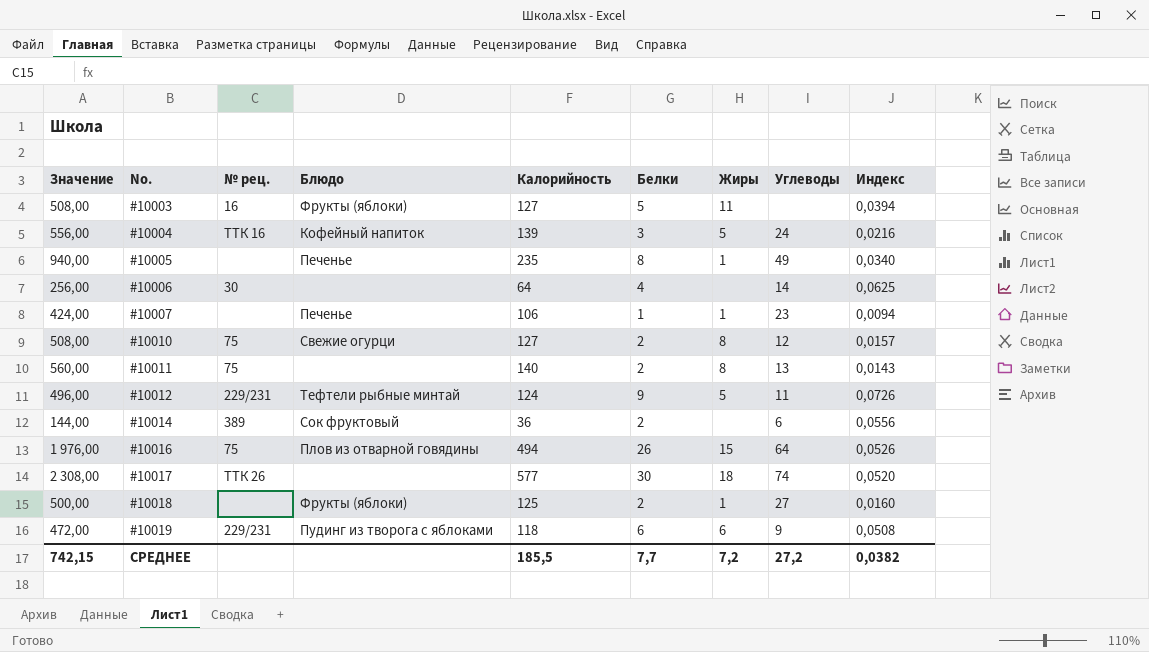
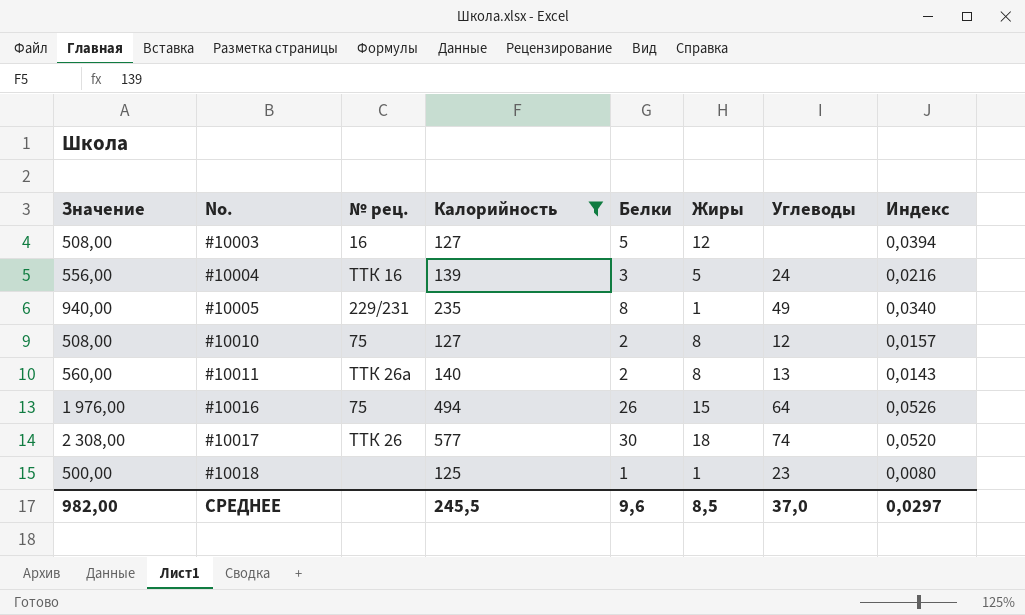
filter: none -> Калорийность >= 125
column Блюдо | position: 4 -> none
#10003 | Жиры: 11 -> 12
#10005 | № рец.: none -> 229/231
#10011 | № рец.: 75 -> ТТК 26а
#10018 | Белки: 2 -> 1
#10018 | Углеводы: 27 -> 23
#10018 | Индекс: 0,0160 -> 0,0080
СРЕДНЕЕ | Значение: 742,15 -> 982,00
СРЕДНЕЕ | Калорийность: 185,5 -> 245,5
СРЕДНЕЕ | Белки: 7,7 -> 9,6
СРЕДНЕЕ | Жиры: 7,2 -> 8,5
СРЕДНЕЕ | Углеводы: 27,2 -> 37,0
СРЕДНЕЕ | Индекс: 0,0382 -> 0,0297

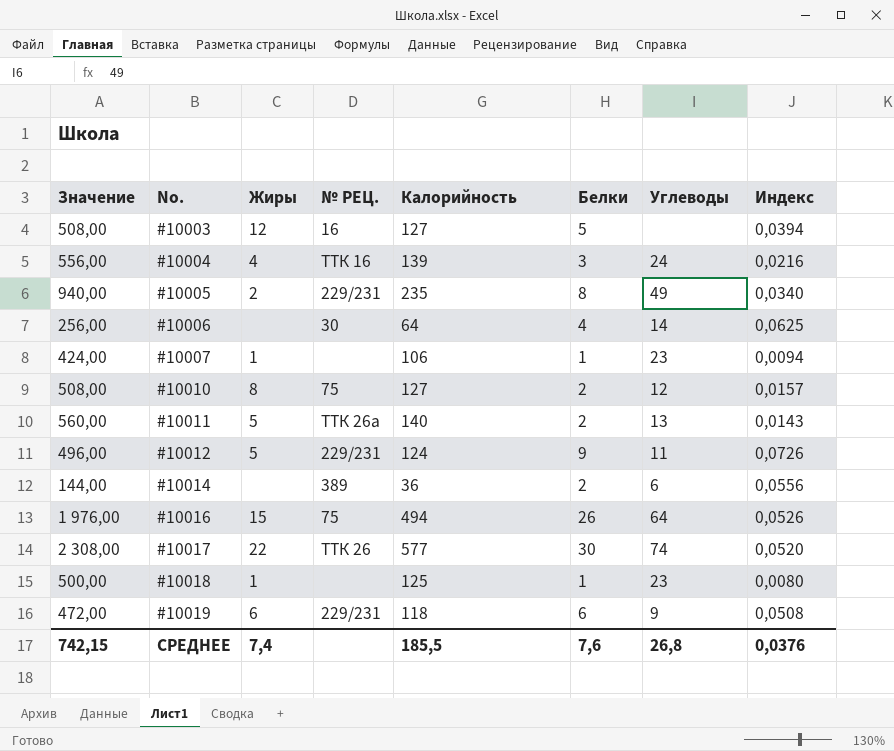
filter: Калорийность >= 125 -> none
column Жиры | position: 6 -> 3
column name: № рец. -> № РЕЦ.
#10004 | Жиры: 5 -> 4
#10005 | Жиры: 1 -> 2
#10011 | Жиры: 8 -> 5
#10017 | Жиры: 18 -> 22
СРЕДНЕЕ | Значение: 982,00 -> 742,15
СРЕДНЕЕ | Жиры: 8,5 -> 7,4
СРЕДНЕЕ | Калорийность: 245,5 -> 185,5
СРЕДНЕЕ | Белки: 9,6 -> 7,6
СРЕДНЕЕ | Углеводы: 37,0 -> 26,8
СРЕДНЕЕ | Индекс: 0,0297 -> 0,0376

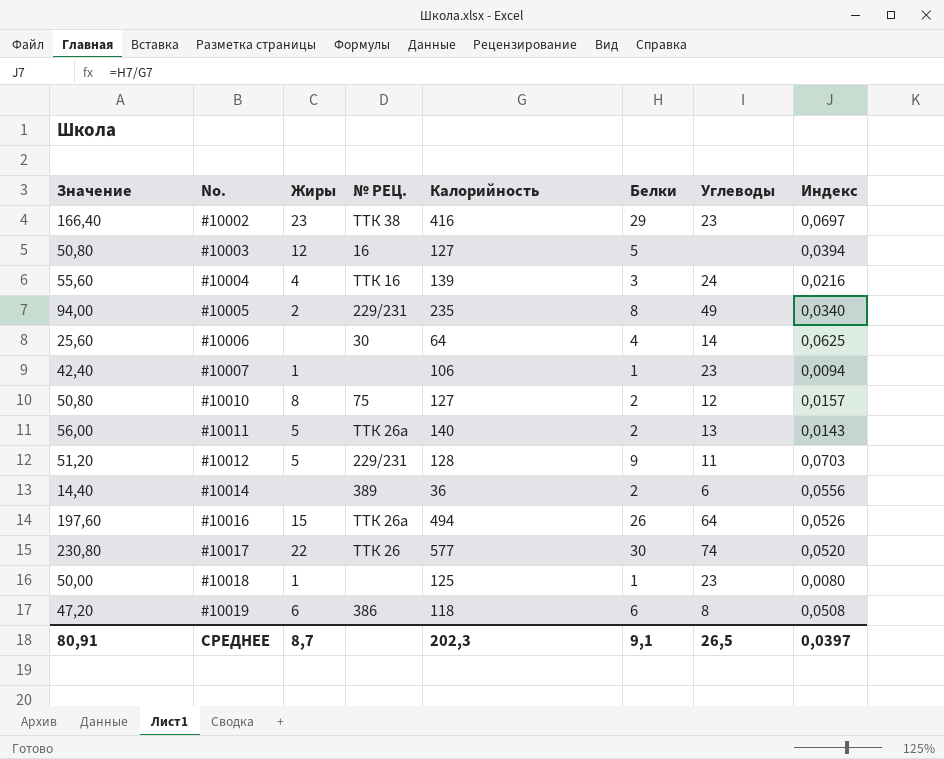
column Значение | formula: [Калорийность] * 4 -> [Калорийность] * 0,4
row #10002: none -> 166,40 | 23 | ТТК 38 | 416 | 29 | 23 | 0,0697
#10012 | Калорийность: 124 -> 128
#10012 | Индекс: 0,0726 -> 0,0703
#10016 | № РЕЦ.: 75 -> ТТК 26а
#10019 | № РЕЦ.: 229/231 -> 386
#10019 | Углеводы: 9 -> 8
СРЕДНЕЕ | Значение: 742,15 -> 80,91
СРЕДНЕЕ | Жиры: 7,4 -> 8,7
СРЕДНЕЕ | Калорийность: 185,5 -> 202,3
СРЕДНЕЕ | Белки: 7,6 -> 9,1
СРЕДНЕЕ | Углеводы: 26,8 -> 26,5
СРЕДНЕЕ | Индекс: 0,0376 -> 0,0397

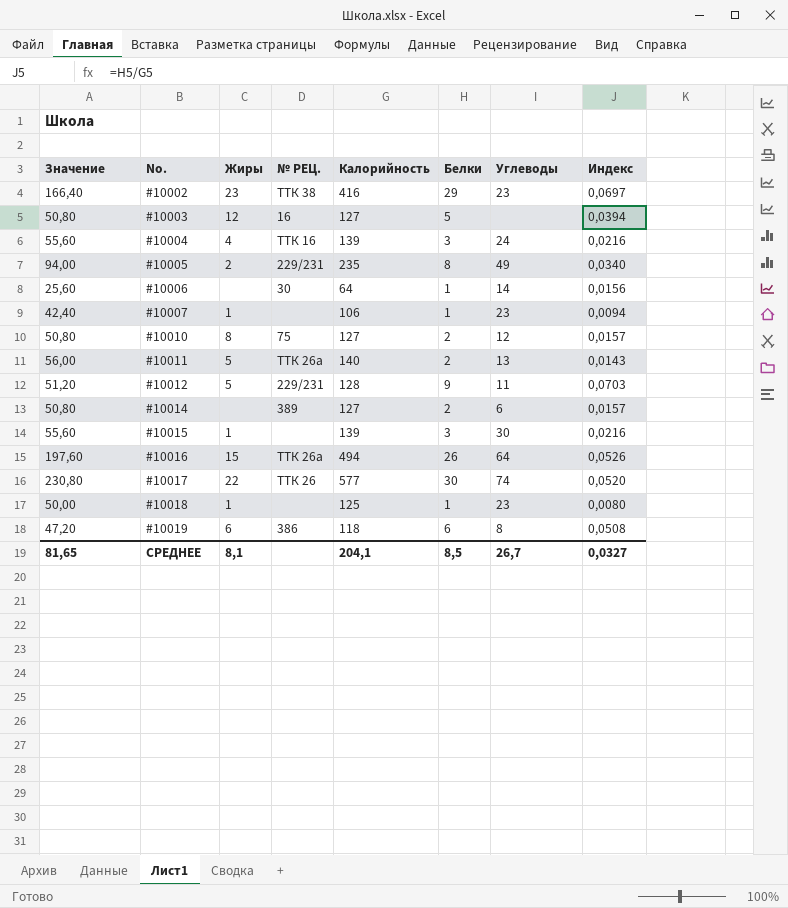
#10006 | Белки: 4 -> 1
#10006 | Индекс: 0,0625 -> 0,0156
#10014 | Значение: 14,40 -> 50,80
#10014 | Калорийность: 36 -> 127
#10014 | Индекс: 0,0556 -> 0,0157
row #10015: none -> 55,60 | 1 | none | 139 | 3 | 30 | 0,0216
СРЕДНЕЕ | Значение: 80,91 -> 81,65
СРЕДНЕЕ | Жиры: 8,7 -> 8,1
СРЕДНЕЕ | Калорийность: 202,3 -> 204,1
СРЕДНЕЕ | Белки: 9,1 -> 8,5
СРЕДНЕЕ | Углеводы: 26,5 -> 26,7
СРЕДНЕЕ | Индекс: 0,0397 -> 0,0327

